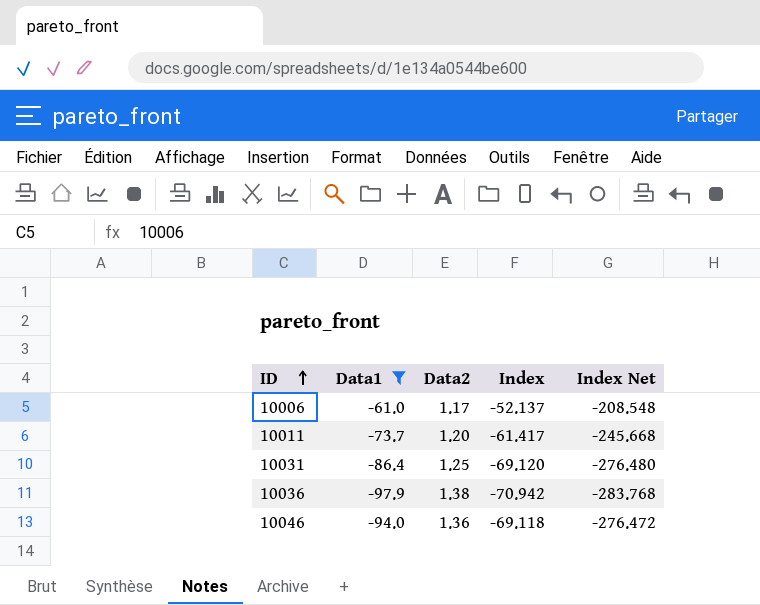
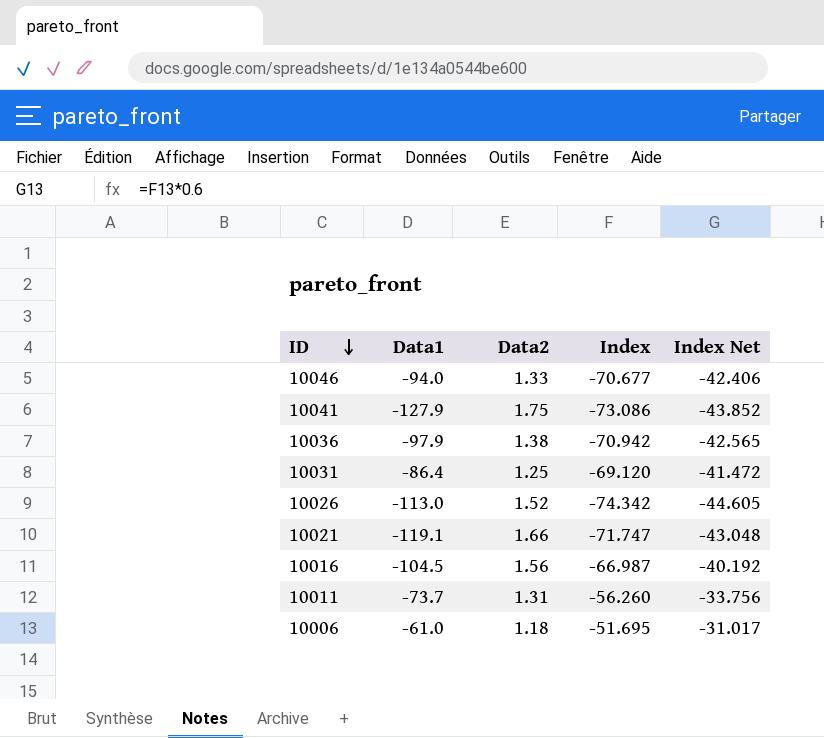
filter: Data1 >= -97.9 -> none
row order: ID ascending -> ID descending
column Index Net | formula: [Index] * 4 -> [Index] * 0.6
10046 | Data2: 1.36 -> 1.33
10046 | Index: -69.118 -> -70.677
10011 | Data2: 1.20 -> 1.31
10011 | Index: -61.417 -> -56.260
10006 | Data2: 1.17 -> 1.18
10006 | Index: -52.137 -> -51.695

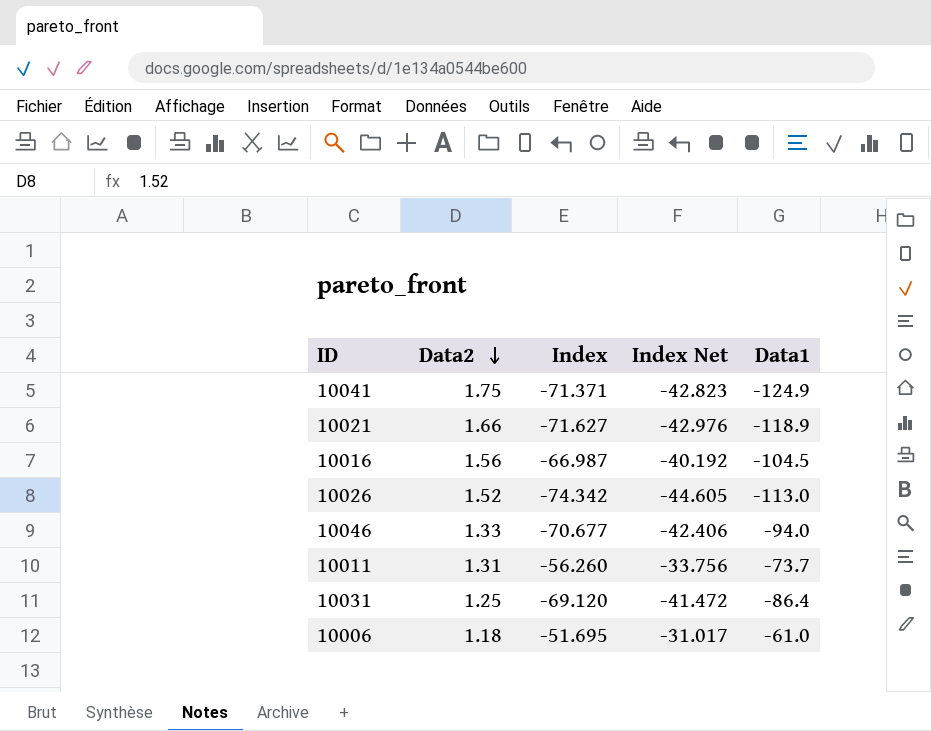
row order: ID descending -> Data2 descending
column Data1 | position: 2 -> 5
row 10036: -97.9 | 1.38 | -70.942 | -42.565 -> none
10041 | Index: -73.086 -> -71.371
10041 | Index Net: -43.852 -> -42.823
10041 | Data1: -127.9 -> -124.9
10021 | Index: -71.747 -> -71.627
10021 | Index Net: -43.048 -> -42.976
10021 | Data1: -119.1 -> -118.9

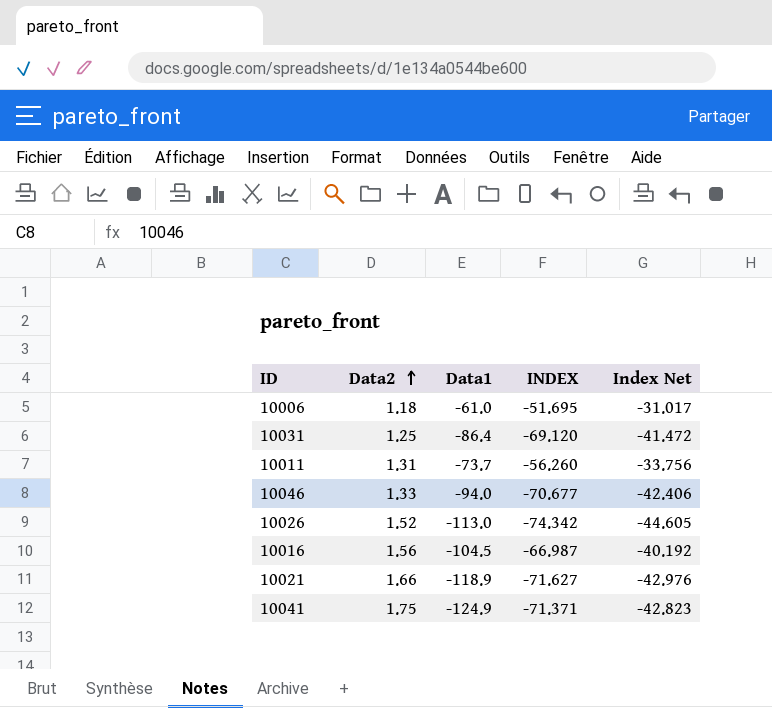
row order: Data2 descending -> Data2 ascending
column Data1 | position: 5 -> 3
column name: Index -> INDEX

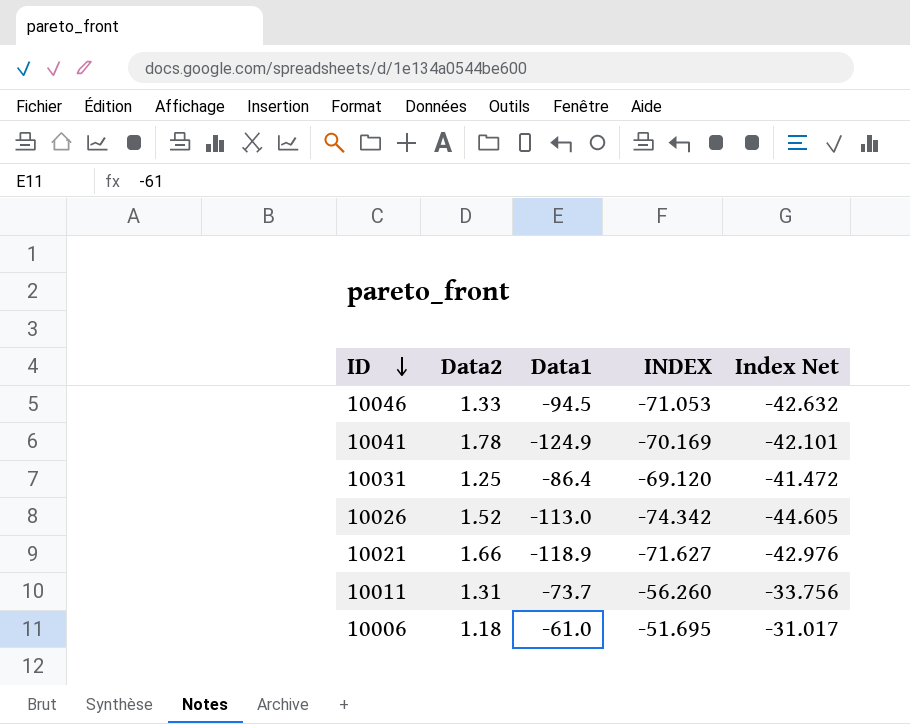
row order: Data2 ascending -> ID descending
row 10016: 1.56 | -104.5 | -66.987 | -40.192 -> none
10046 | Data1: -94.0 -> -94.5
10046 | INDEX: -70.677 -> -71.053
10046 | Index Net: -42.406 -> -42.632
10041 | Data2: 1.75 -> 1.78
10041 | INDEX: -71.371 -> -70.169
10041 | Index Net: -42.823 -> -42.101

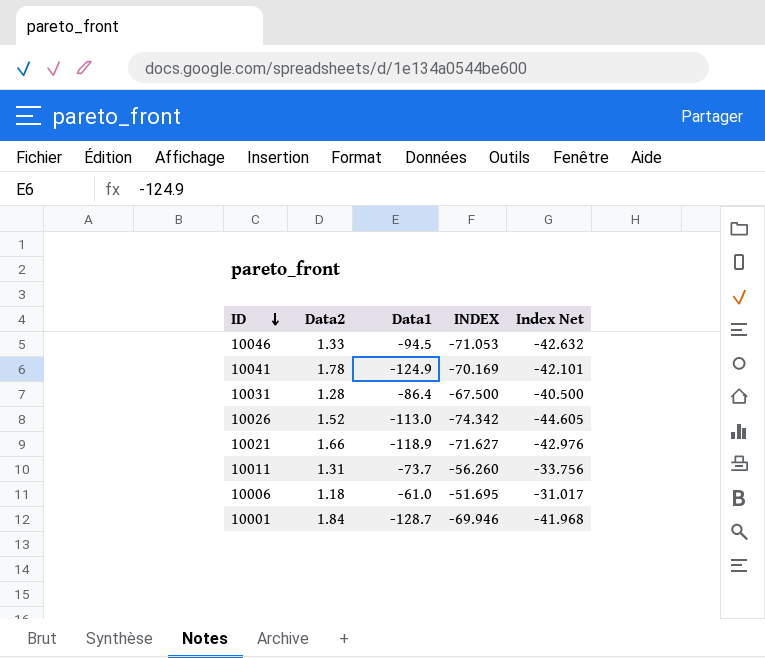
10031 | Data2: 1.25 -> 1.28
10031 | INDEX: -69.120 -> -67.500
10031 | Index Net: -41.472 -> -40.500
row 10001: none -> 1.84 | -128.7 | -69.946 | -41.968

